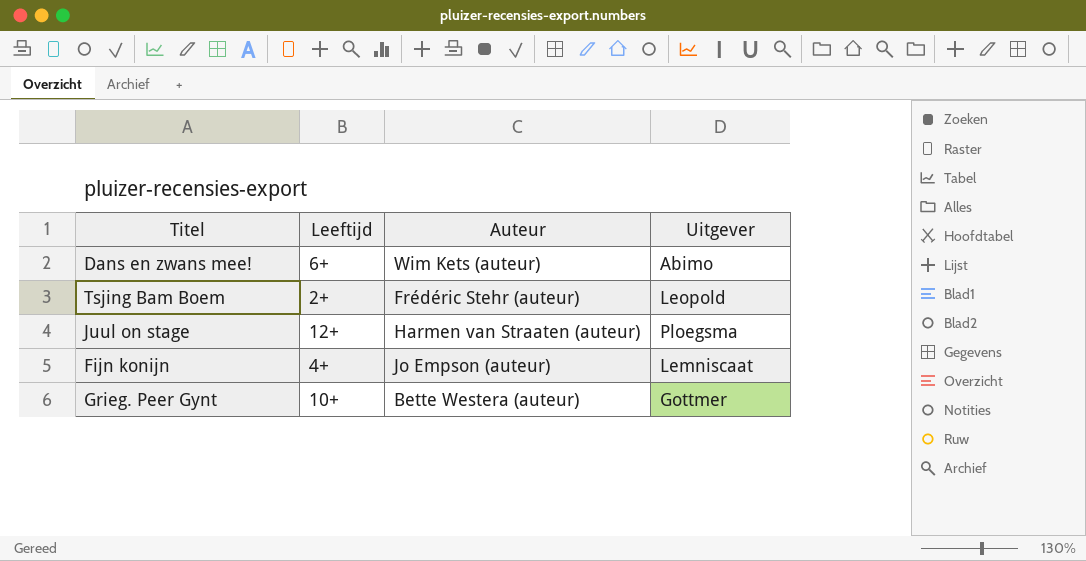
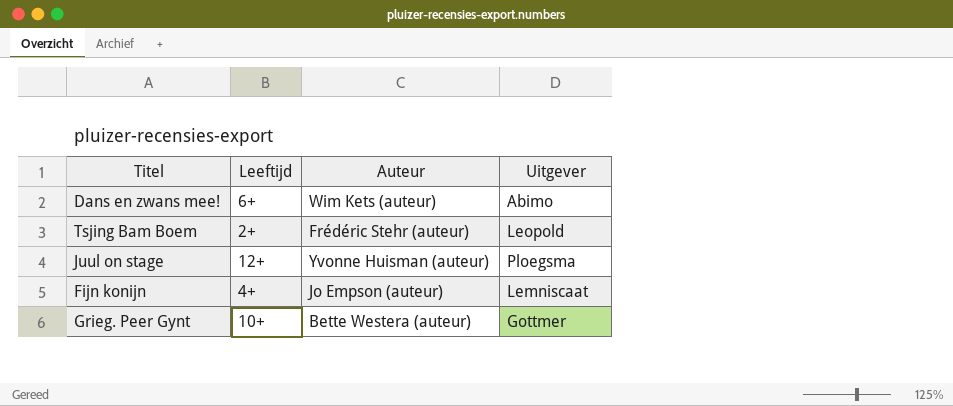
Juul on stage | Auteur: Harmen van Straaten (auteur) -> Yvonne Huisman (auteur)

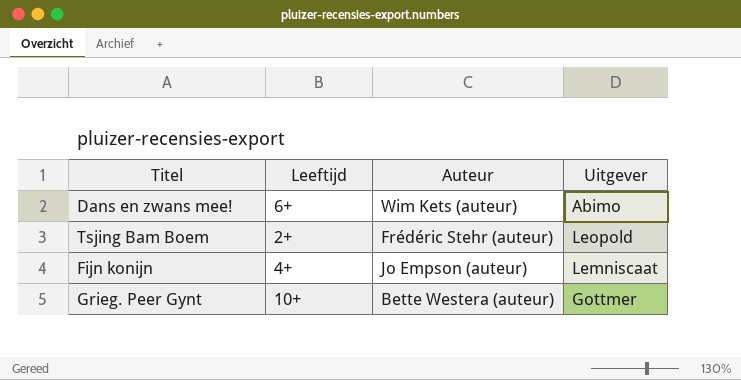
row Juul on stage: 12+ | Yvonne Huisman (auteur) | Ploegsma -> none

